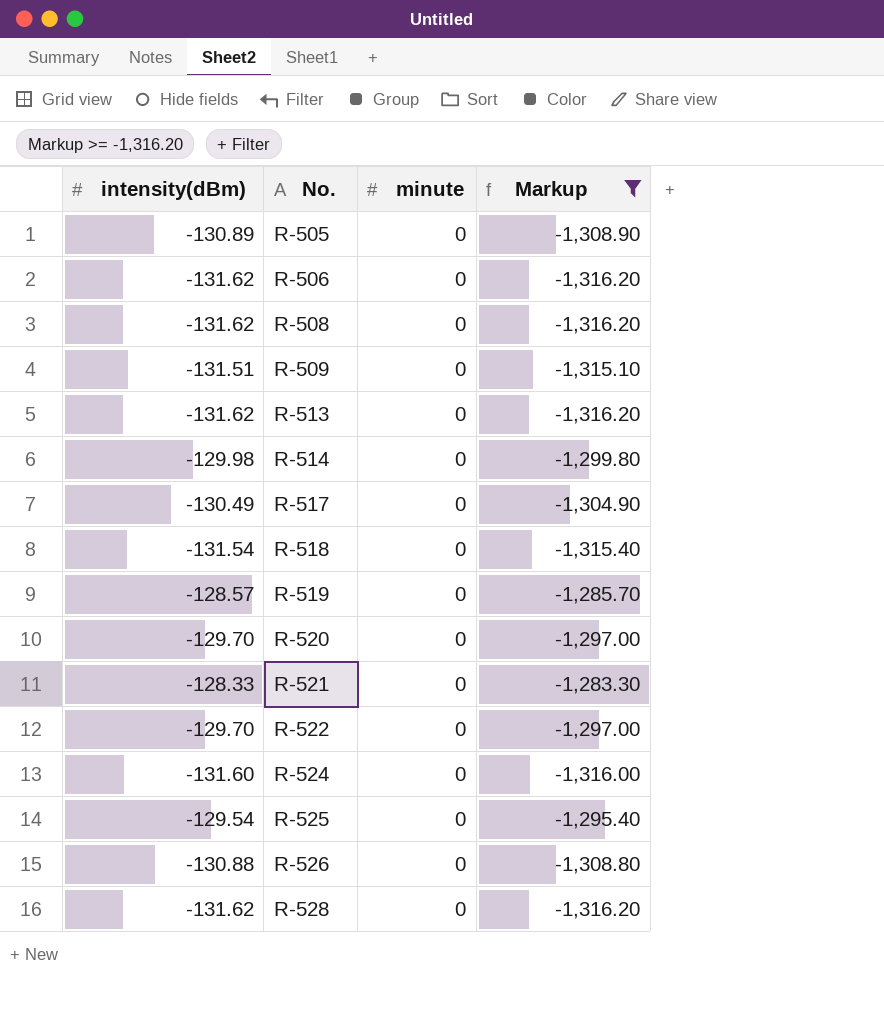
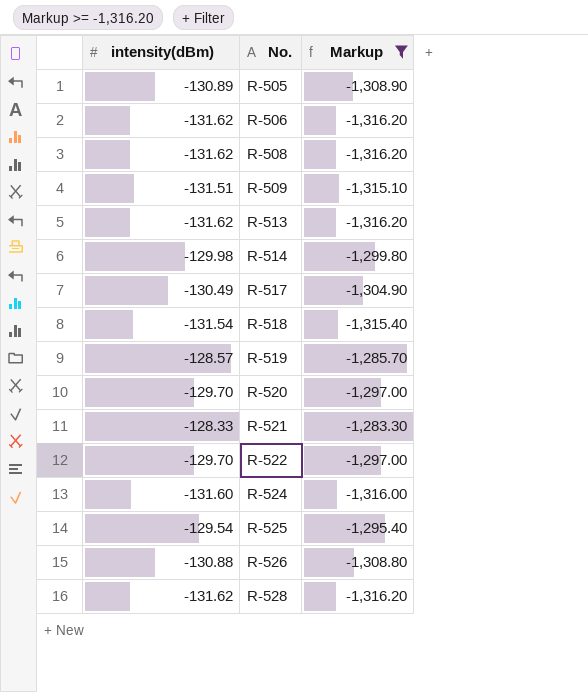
column minute | position: 3 -> none

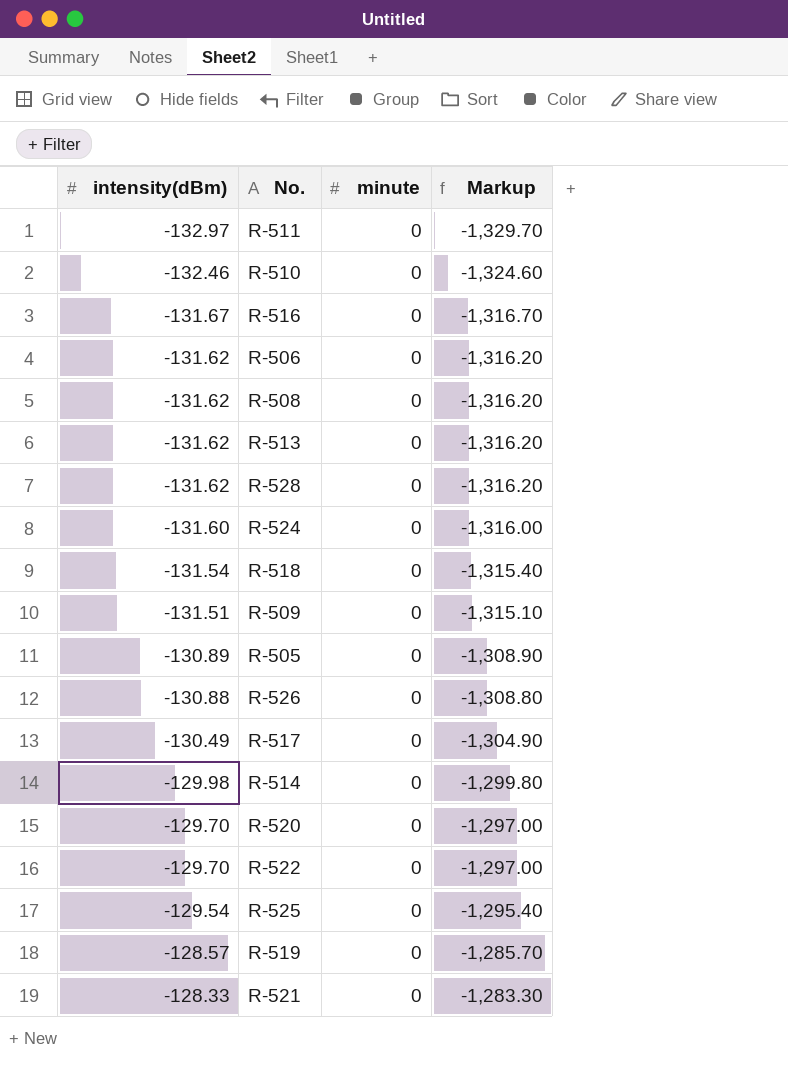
filter: Markup >= -1,316.20 -> none
row order: No. ascending -> intensity(dBm) ascending
column minute | position: none -> 3

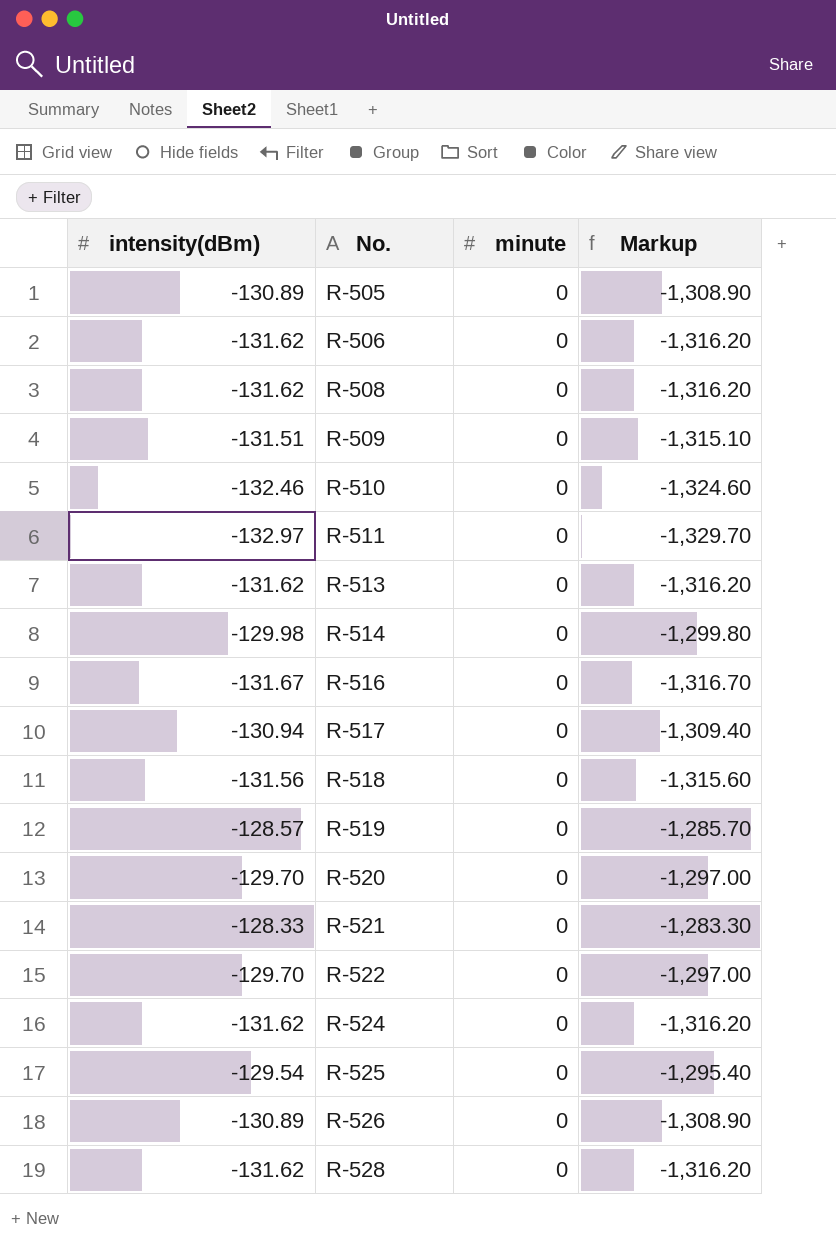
row order: intensity(dBm) ascending -> No. ascending
R-517 | intensity(dBm): -130.49 -> -130.94
R-517 | Markup: -1,304.90 -> -1,309.40
R-518 | intensity(dBm): -131.54 -> -131.56
R-518 | Markup: -1,315.40 -> -1,315.60
R-524 | intensity(dBm): -131.60 -> -131.62
R-524 | Markup: -1,316.00 -> -1,316.20
R-526 | intensity(dBm): -130.88 -> -130.89
R-526 | Markup: -1,308.80 -> -1,308.90

